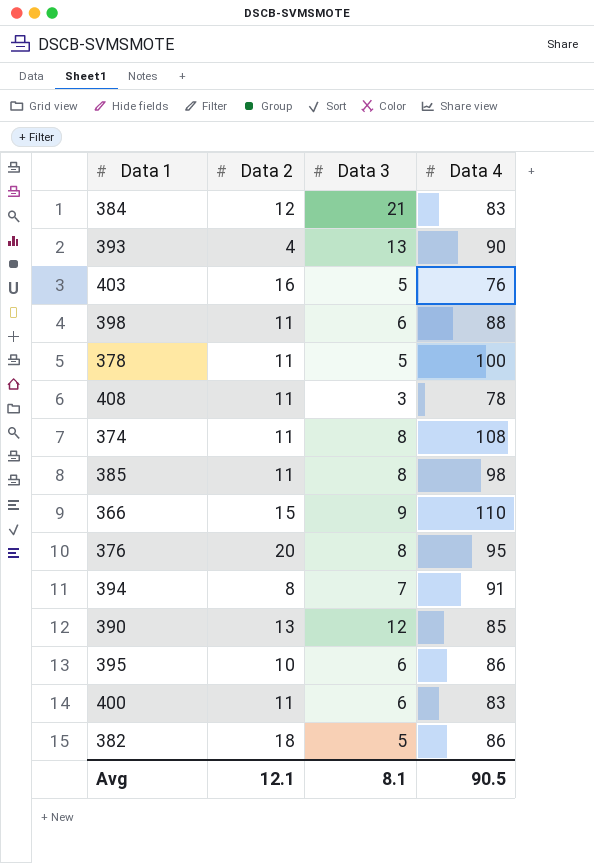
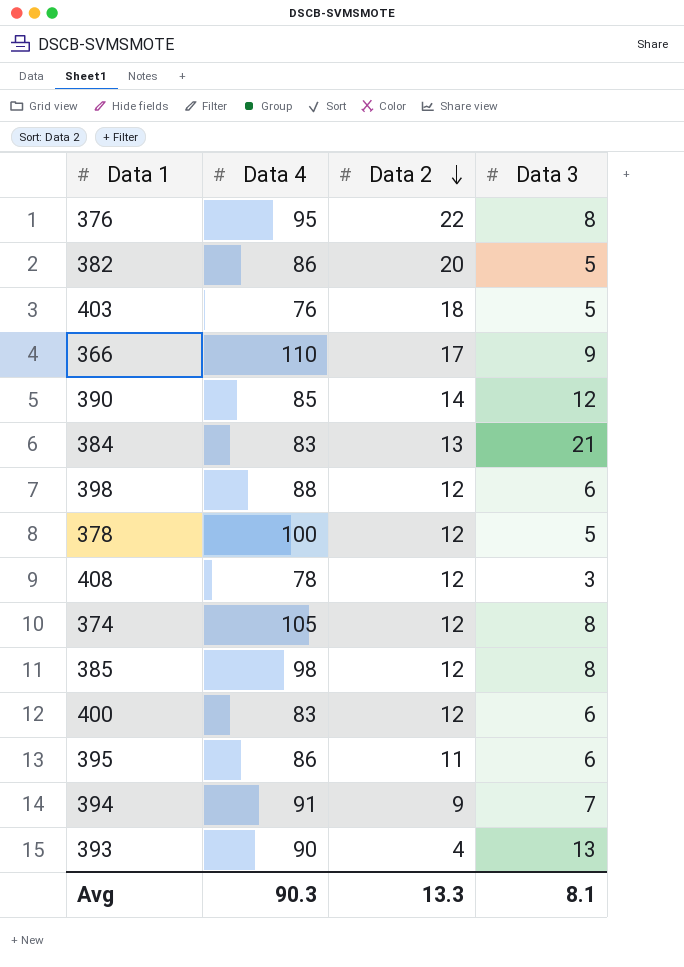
row order: none -> Data 2 descending
column Data 4 | position: 4 -> 2
376 | Data 2: 20 -> 22
382 | Data 2: 18 -> 20
403 | Data 2: 16 -> 18
366 | Data 2: 15 -> 17
390 | Data 2: 13 -> 14
384 | Data 2: 12 -> 13
398 | Data 2: 11 -> 12
378 | Data 2: 11 -> 12
408 | Data 2: 11 -> 12
374 | Data 4: 108 -> 105
374 | Data 2: 11 -> 12
385 | Data 2: 11 -> 12
400 | Data 2: 11 -> 12
395 | Data 2: 10 -> 11
394 | Data 2: 8 -> 9
Avg | Data 4: 90.5 -> 90.3
Avg | Data 2: 12.1 -> 13.3

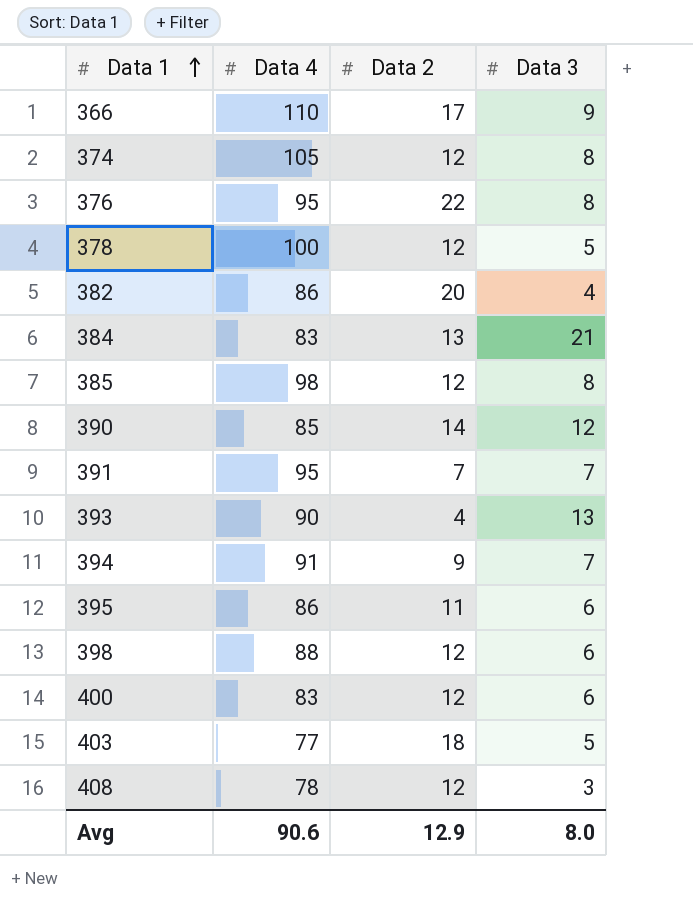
row order: Data 2 descending -> Data 1 ascending
382 | Data 3: 5 -> 4
row 391: none -> 95 | 7 | 7
403 | Data 4: 76 -> 77
Avg | Data 4: 90.3 -> 90.6
Avg | Data 2: 13.3 -> 12.9
Avg | Data 3: 8.1 -> 8.0

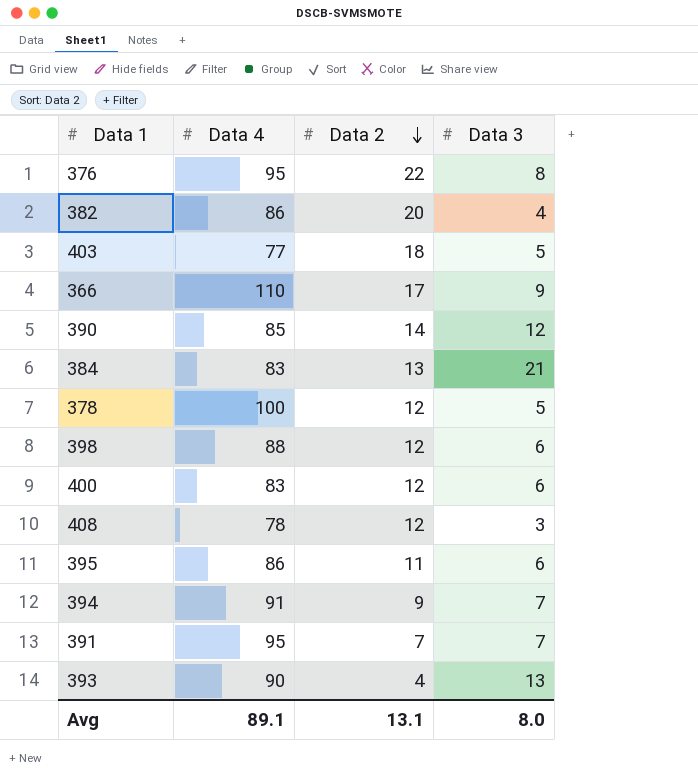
row order: Data 1 ascending -> Data 2 descending
row 374: 105 | 12 | 8 -> none
row 385: 98 | 12 | 8 -> none
Avg | Data 4: 90.6 -> 89.1
Avg | Data 2: 12.9 -> 13.1

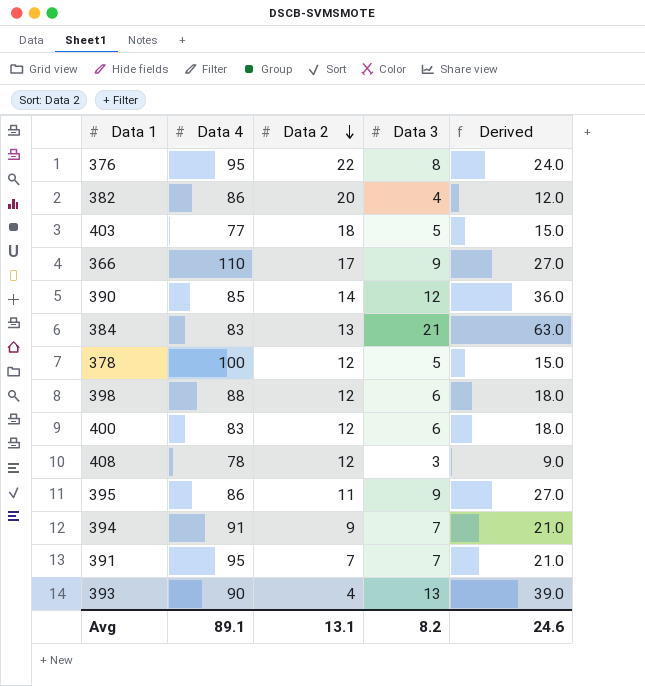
column Derived | formula: none -> [Data 3] * 3
395 | Data 3: 6 -> 9
Avg | Data 3: 8.0 -> 8.2

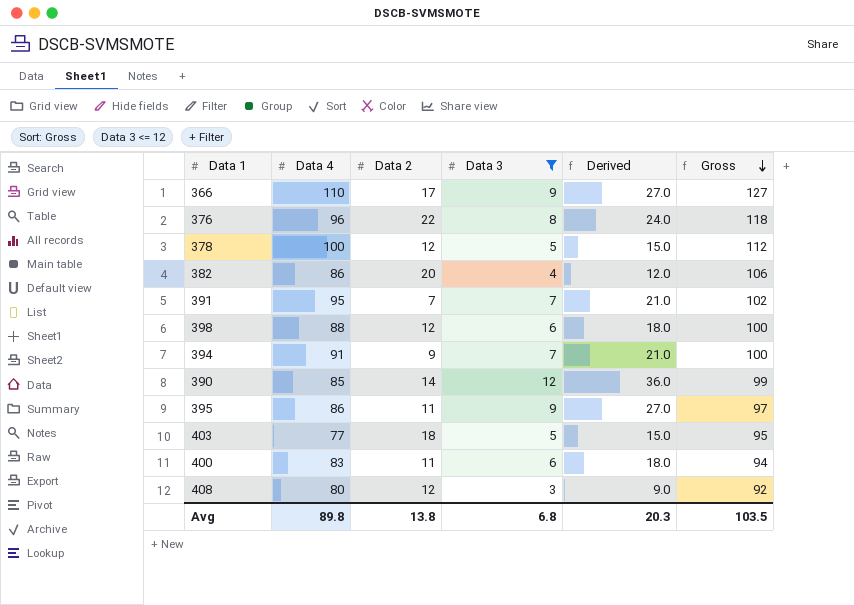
filter: none -> Data 3 <= 12
row order: Data 2 descending -> Gross descending
column Gross | formula: none -> [Data 4] + [Data 2]
376 | Data 4: 95 -> 96
400 | Data 2: 12 -> 11
408 | Data 4: 78 -> 80
Avg | Data 4: 89.1 -> 89.8
Avg | Data 2: 13.1 -> 13.8
Avg | Data 3: 8.2 -> 6.8
Avg | Derived: 24.6 -> 20.3

